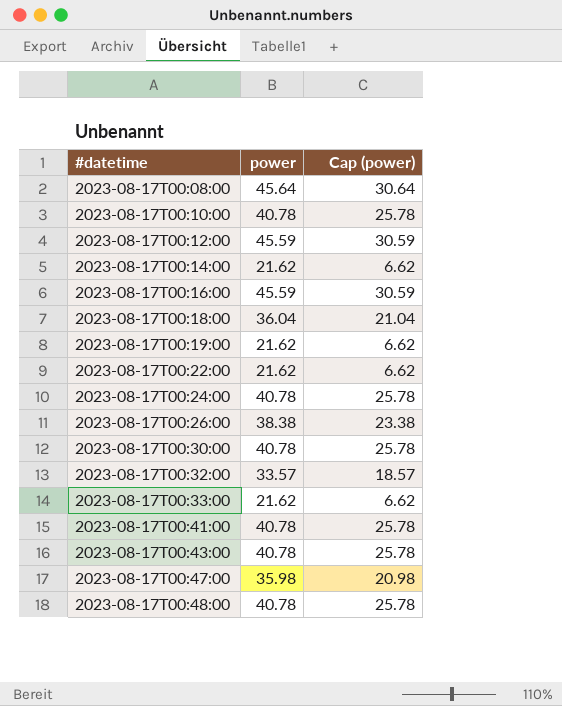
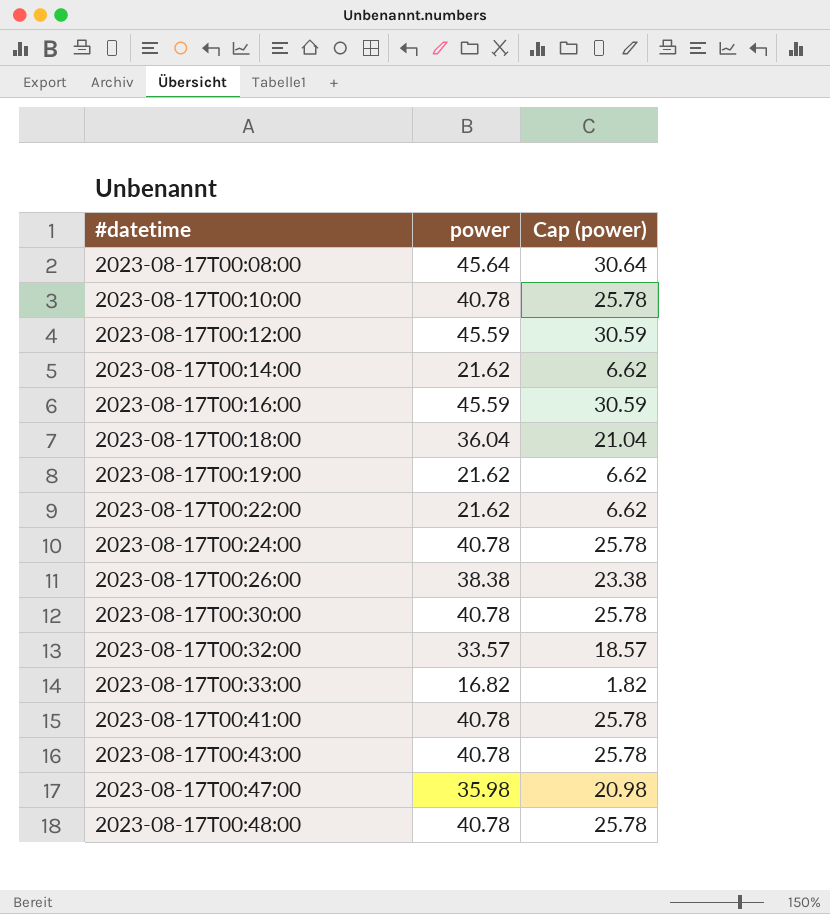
2023-08-17T00:33:00 | power: 21.62 -> 16.82
2023-08-17T00:33:00 | Cap (power): 6.62 -> 1.82

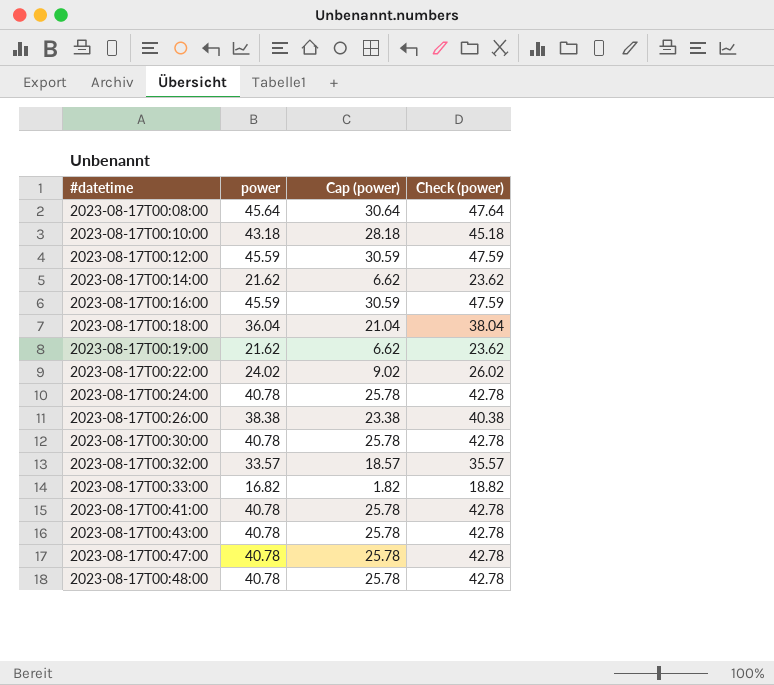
column Check (power) | formula: none -> [power] + 2
2023-08-17T00:10:00 | power: 40.78 -> 43.18
2023-08-17T00:10:00 | Cap (power): 25.78 -> 28.18
2023-08-17T00:22:00 | power: 21.62 -> 24.02
2023-08-17T00:22:00 | Cap (power): 6.62 -> 9.02
2023-08-17T00:47:00 | power: 35.98 -> 40.78
2023-08-17T00:47:00 | Cap (power): 20.98 -> 25.78

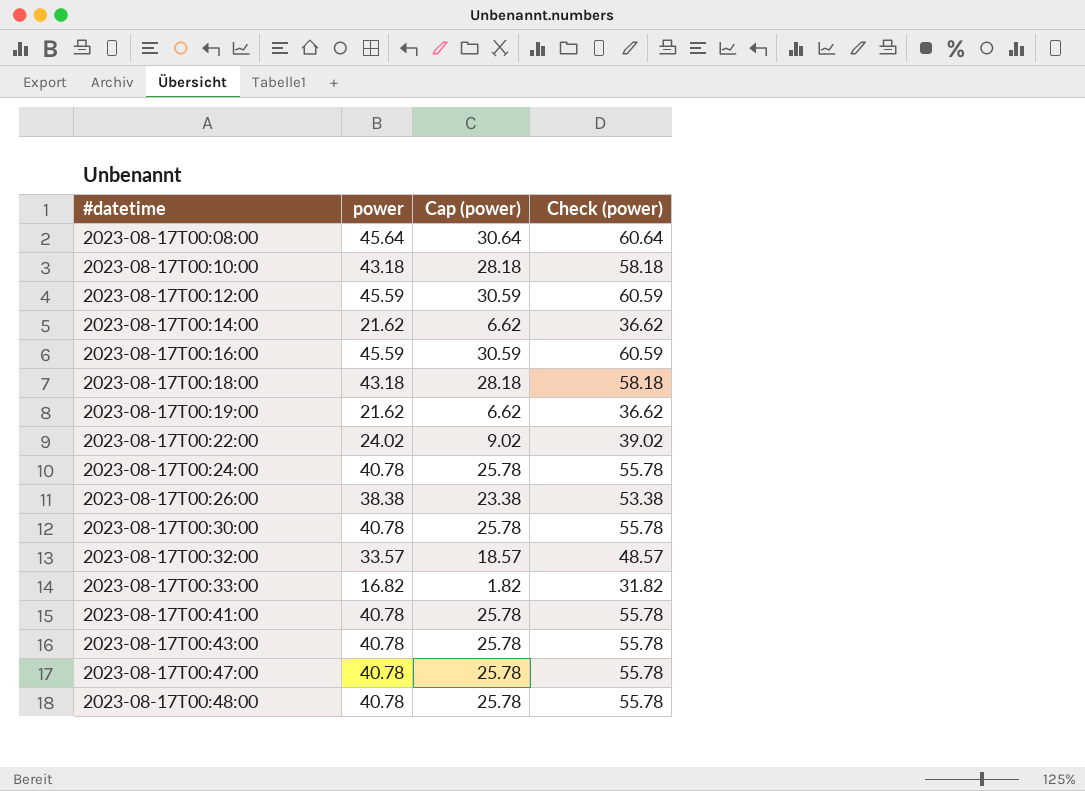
column Check (power) | formula: [power] + 2 -> [power] + 15
2023-08-17T00:18:00 | power: 36.04 -> 43.18
2023-08-17T00:18:00 | Cap (power): 21.04 -> 28.18

